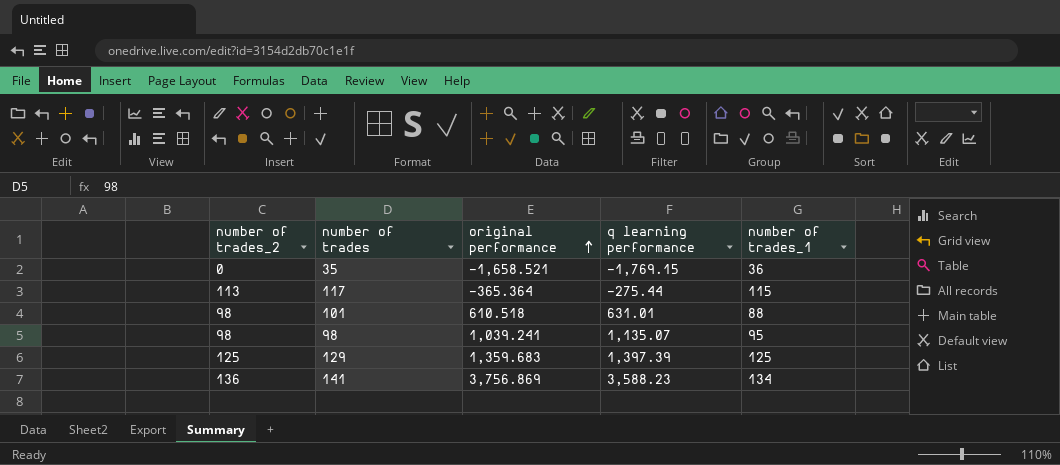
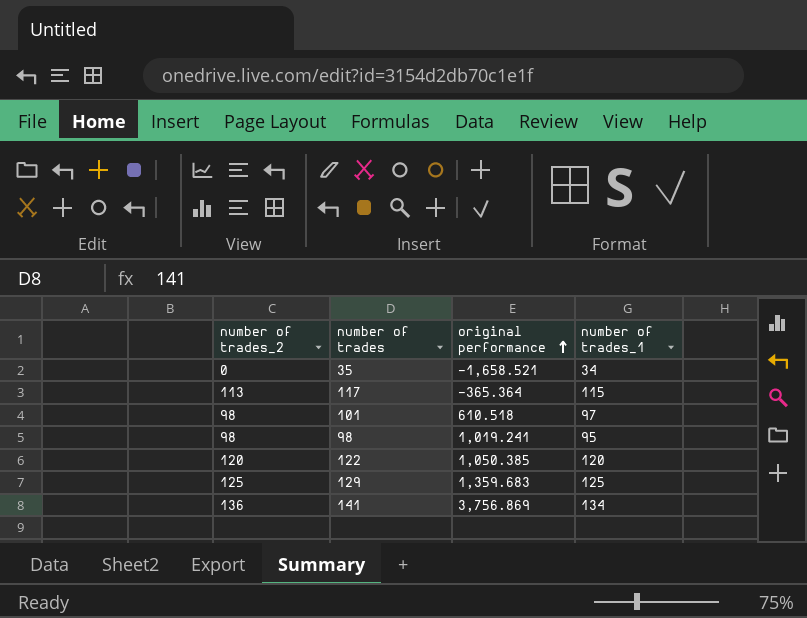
column q learning performance | position: 4 -> none
35 | number of trades_1: 36 -> 34
101 | number of trades_1: 88 -> 97
98 | original performance: 1,039.241 -> 1,019.241
row 122: none -> 120 | 1,050.385 | 120

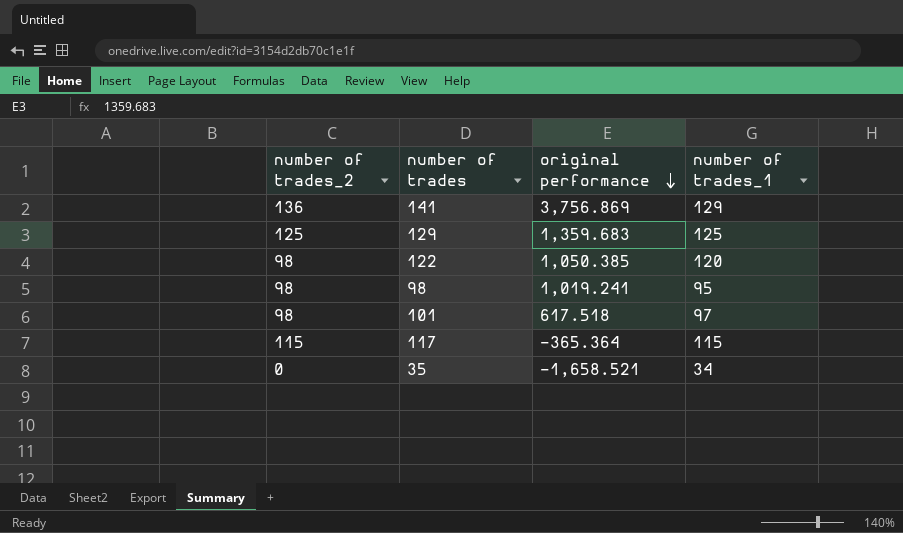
row order: original performance ascending -> original performance descending
141 | number of trades_1: 134 -> 129
122 | number of trades_2: 120 -> 98
101 | original performance: 610.518 -> 617.518
117 | number of trades_2: 113 -> 115

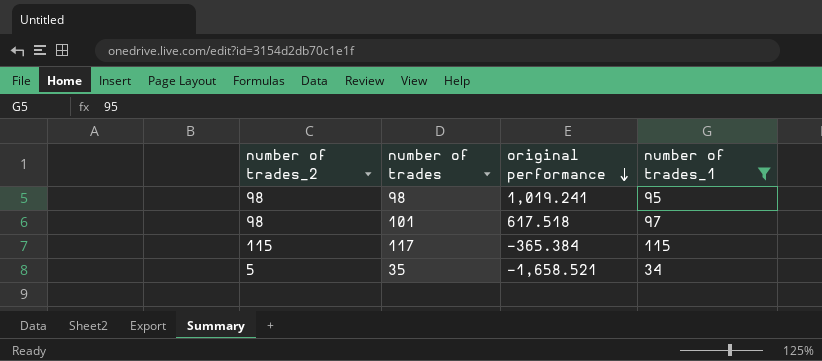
filter: none -> number of trades_1 <= 115
117 | original performance: -365.364 -> -365.384
35 | number of trades_2: 0 -> 5

